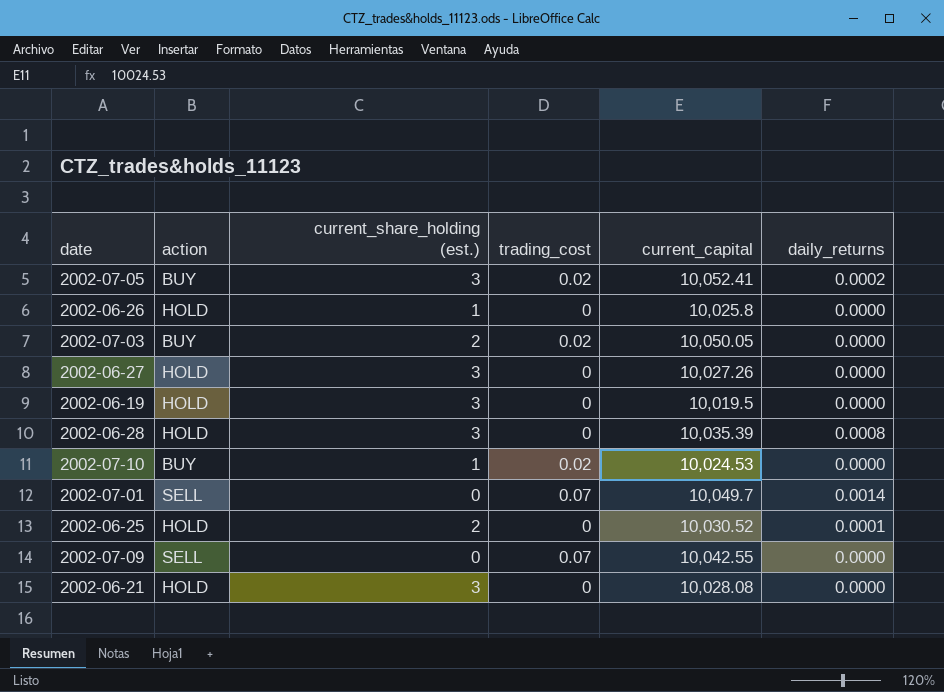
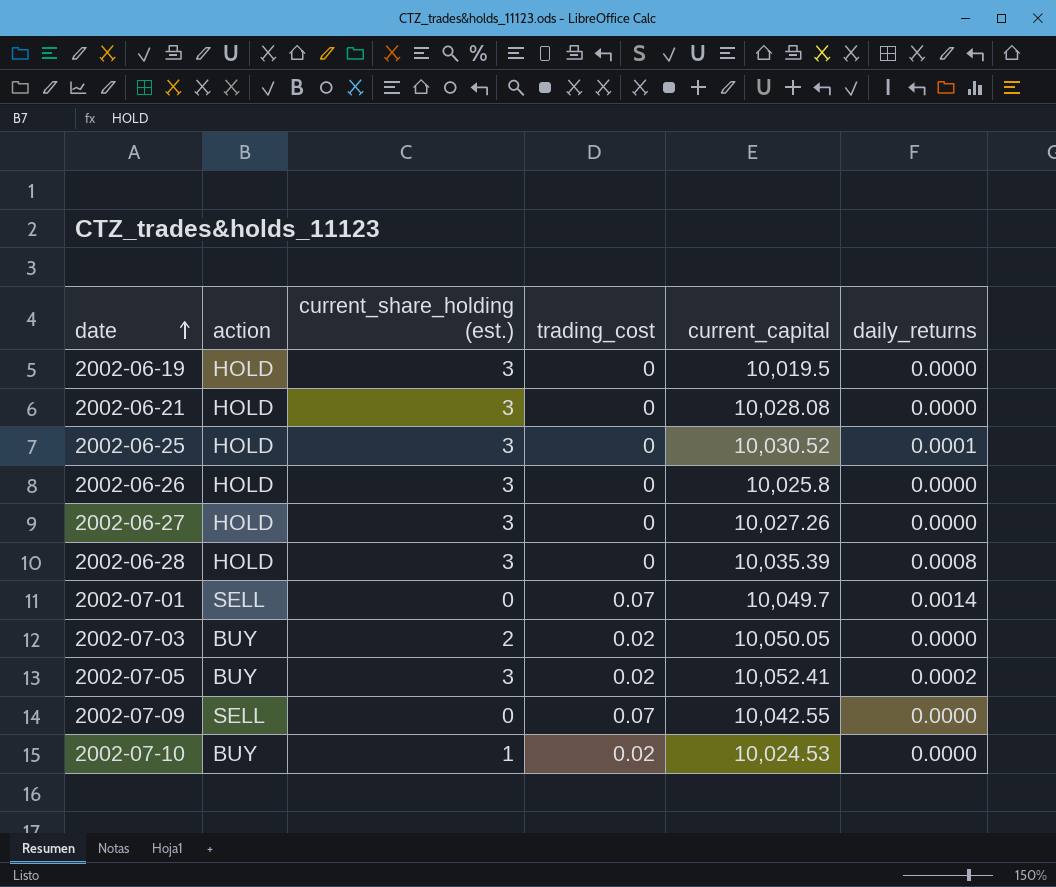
row order: none -> date ascending
2002-06-25 | current_share_holding (est.): 2 -> 3
2002-06-26 | current_share_holding (est.): 1 -> 3

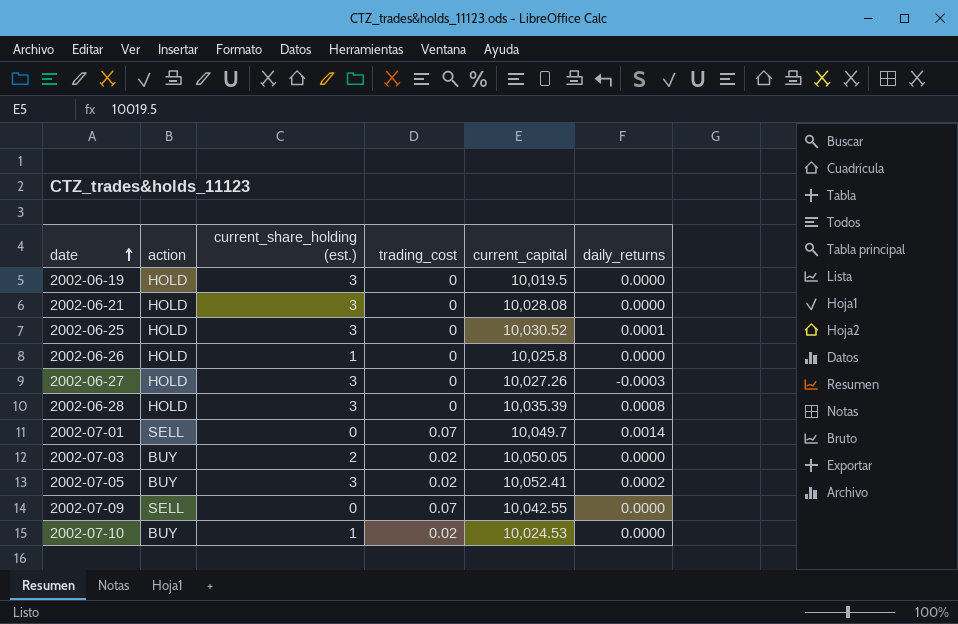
2002-06-26 | current_share_holding (est.): 3 -> 1
2002-06-27 | daily_returns: 0.0000 -> -0.0003

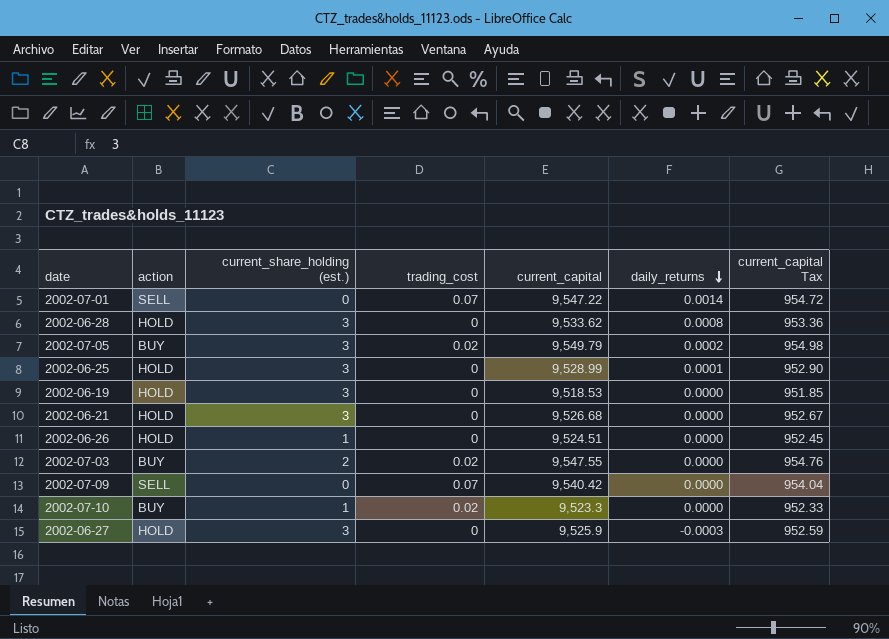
row order: date ascending -> daily_returns descending
column current_capital Tax | formula: none -> [current_capital] * 0.1
2002-07-01 | current_capital: 10,049.7 -> 9,547.22
2002-06-28 | current_capital: 10,035.39 -> 9,533.62
2002-07-05 | current_capital: 10,052.41 -> 9,549.79
2002-06-25 | current_capital: 10,030.52 -> 9,528.99
2002-06-19 | current_capital: 10,019.5 -> 9,518.53
2002-06-21 | current_capital: 10,028.08 -> 9,526.68
2002-06-26 | current_capital: 10,025.8 -> 9,524.51
2002-07-03 | current_capital: 10,050.05 -> 9,547.55
2002-07-09 | current_capital: 10,042.55 -> 9,540.42
2002-07-10 | current_capital: 10,024.53 -> 9,523.3
2002-06-27 | current_capital: 10,027.26 -> 9,525.9

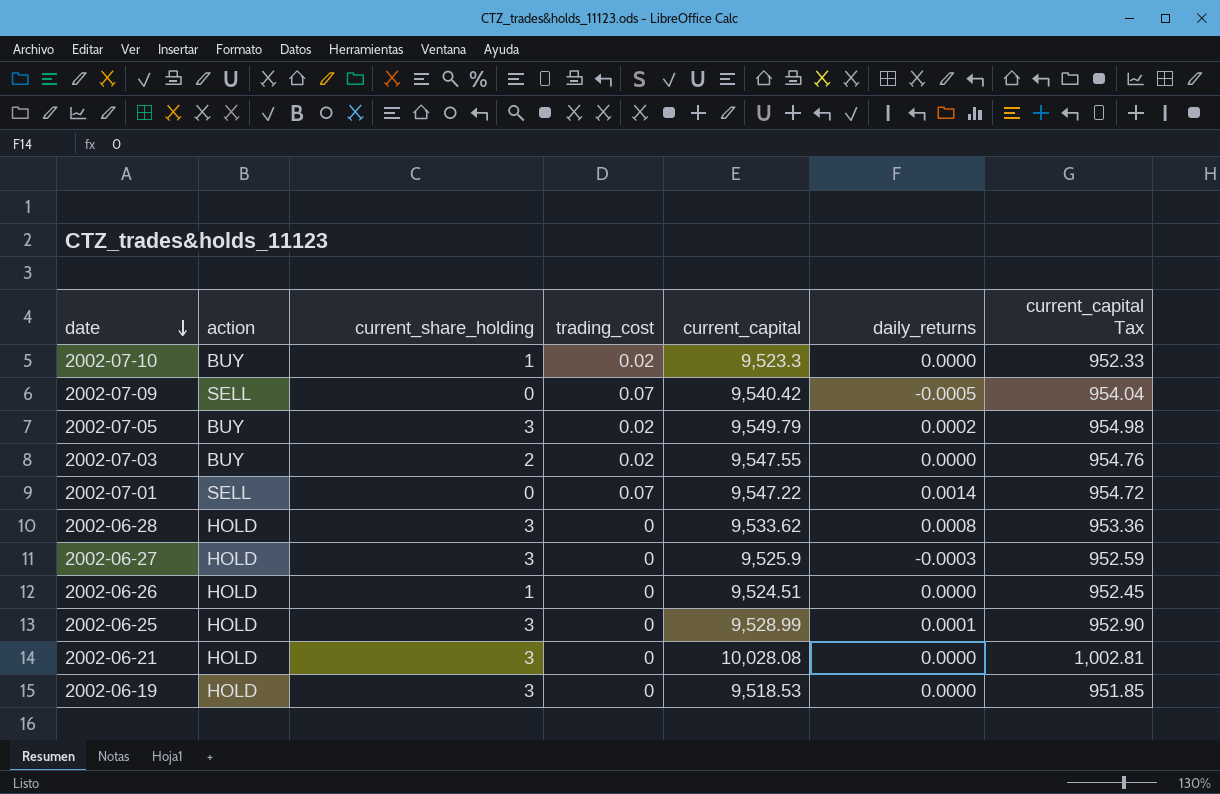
row order: daily_returns descending -> date descending
column name: current_share_holding (est.) -> current_share_holding
2002-07-09 | daily_returns: 0.0000 -> -0.0005
2002-06-21 | current_capital: 9,526.68 -> 10,028.08
2002-06-21 | current_capital Tax: 952.67 -> 1,002.81

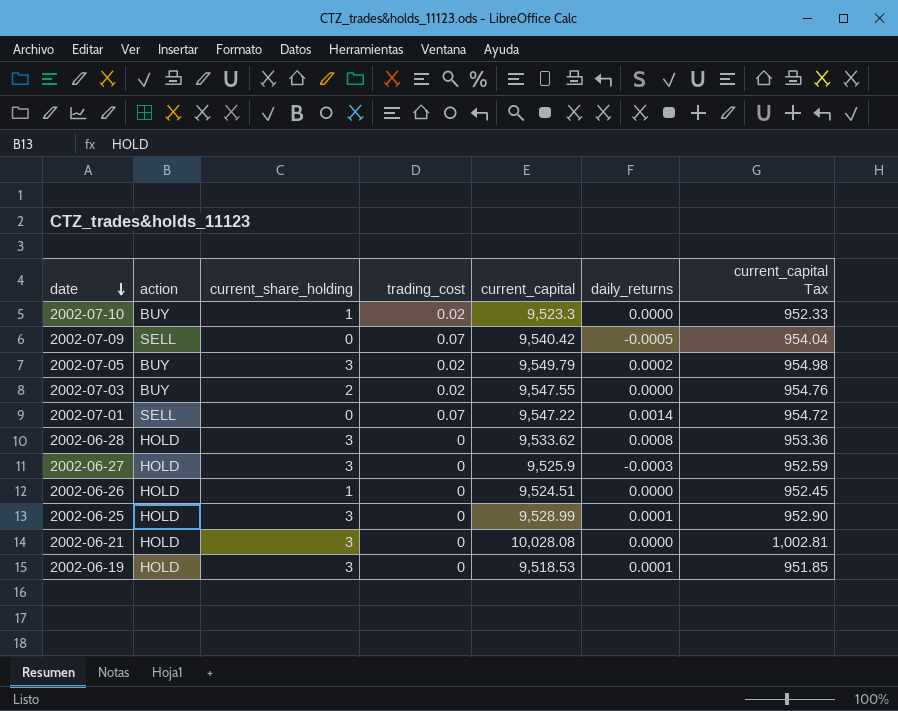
2002-06-19 | daily_returns: 0.0000 -> 0.0001

